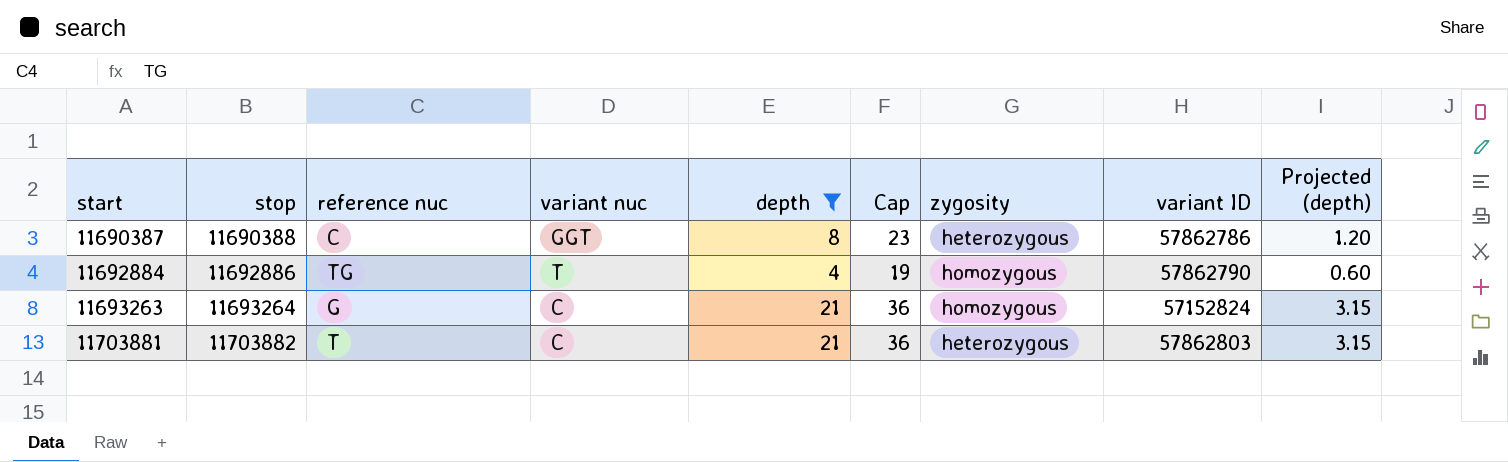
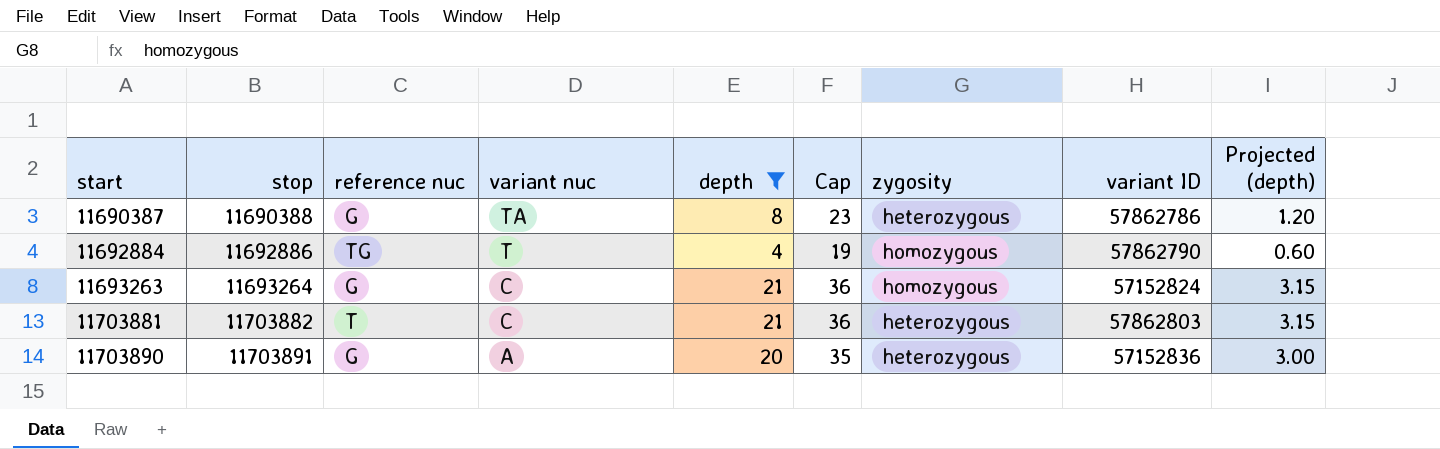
11690387 | reference nuc: C -> G
11690387 | variant nuc: GGT -> TA
row 11703890: none -> 11703891 | G | A | 20 | 35 | heterozygous | 57152836 | 3.00

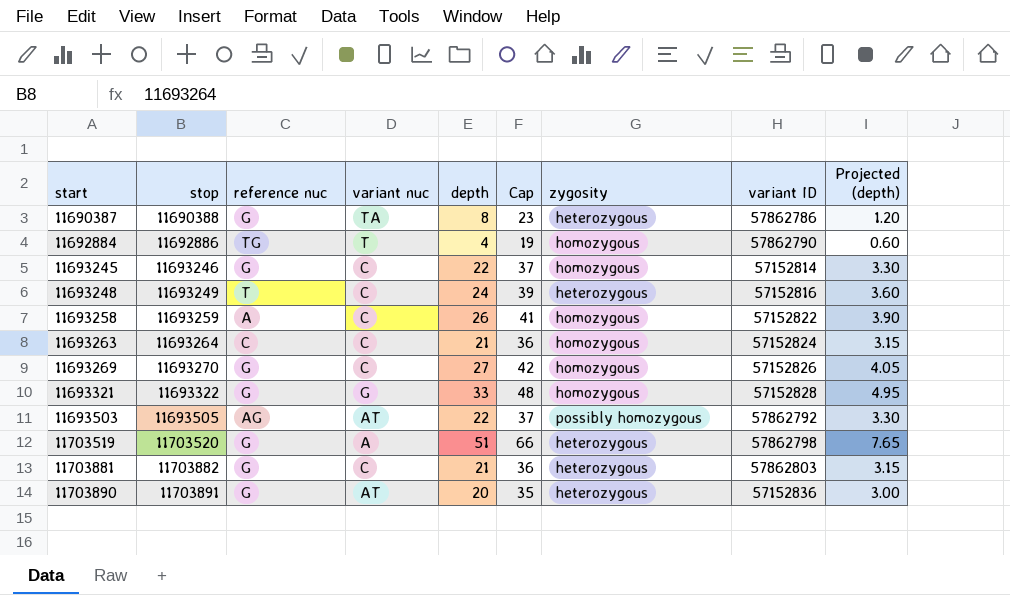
filter: depth <= 21 -> none
11693263 | reference nuc: G -> C
11703881 | reference nuc: T -> G
11703890 | variant nuc: A -> AT

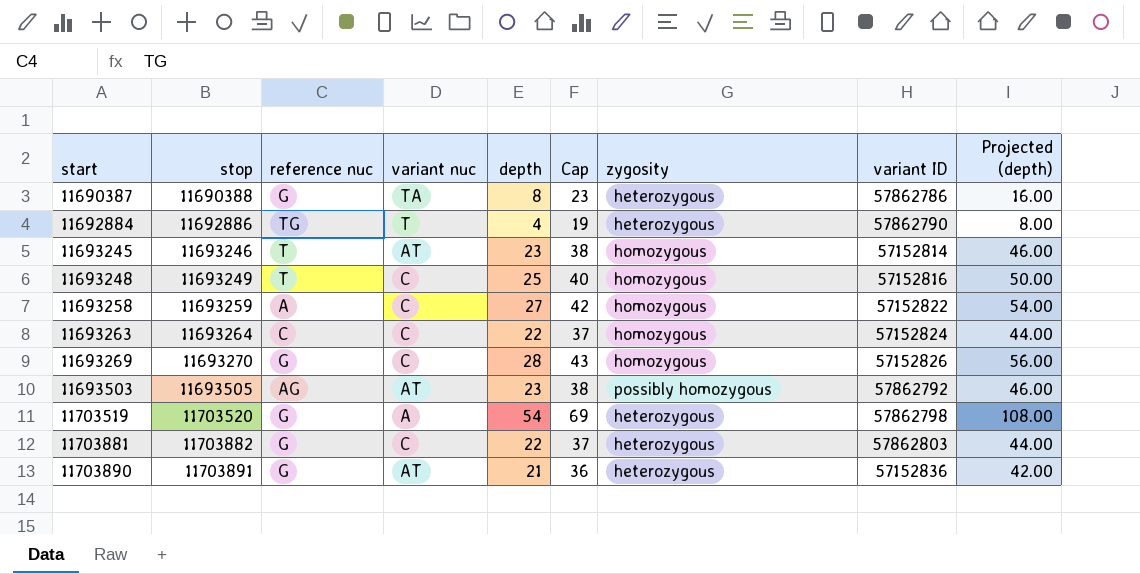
column Projected (depth) | formula: [depth] * 0.15 -> [depth] * 2
row 11693321: 11693322 | G | G | 33 | 48 | homozygous | 57152828 | 4.95 -> none
11692884 | zygosity: homozygous -> heterozygous
11693245 | reference nuc: G -> T
11693245 | variant nuc: C -> AT
11693245 | depth: 22 -> 23
11693245 | Cap: 37 -> 38
11693248 | depth: 24 -> 25
11693248 | Cap: 39 -> 40
11693248 | zygosity: heterozygous -> homozygous
11693258 | depth: 26 -> 27
11693258 | Cap: 41 -> 42
11693263 | depth: 21 -> 22
11693263 | Cap: 36 -> 37
11693269 | depth: 27 -> 28
11693269 | Cap: 42 -> 43
11693503 | depth: 22 -> 23
11693503 | Cap: 37 -> 38
11703519 | depth: 51 -> 54
11703519 | Cap: 66 -> 69
11703881 | depth: 21 -> 22
11703881 | Cap: 36 -> 37
11703890 | depth: 20 -> 21
11703890 | Cap: 35 -> 36

